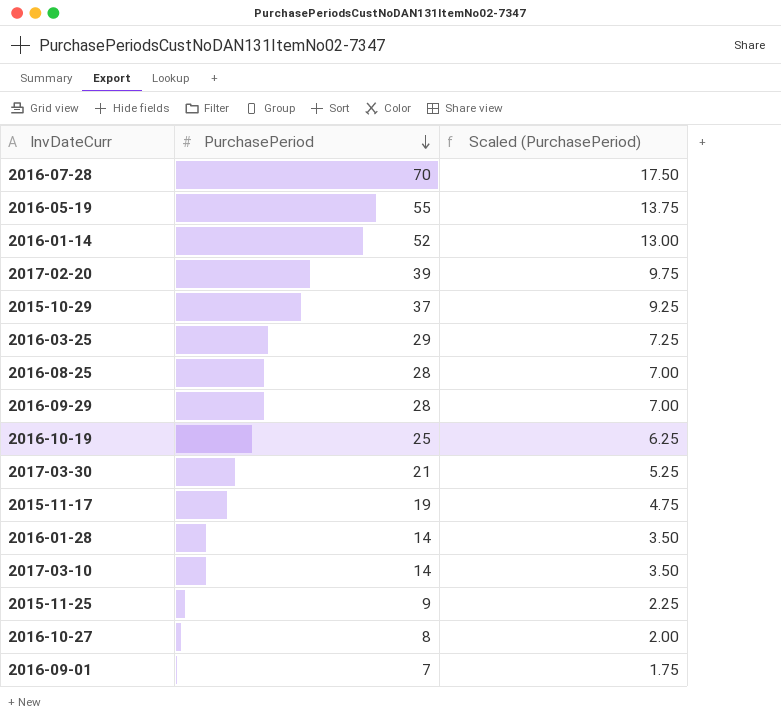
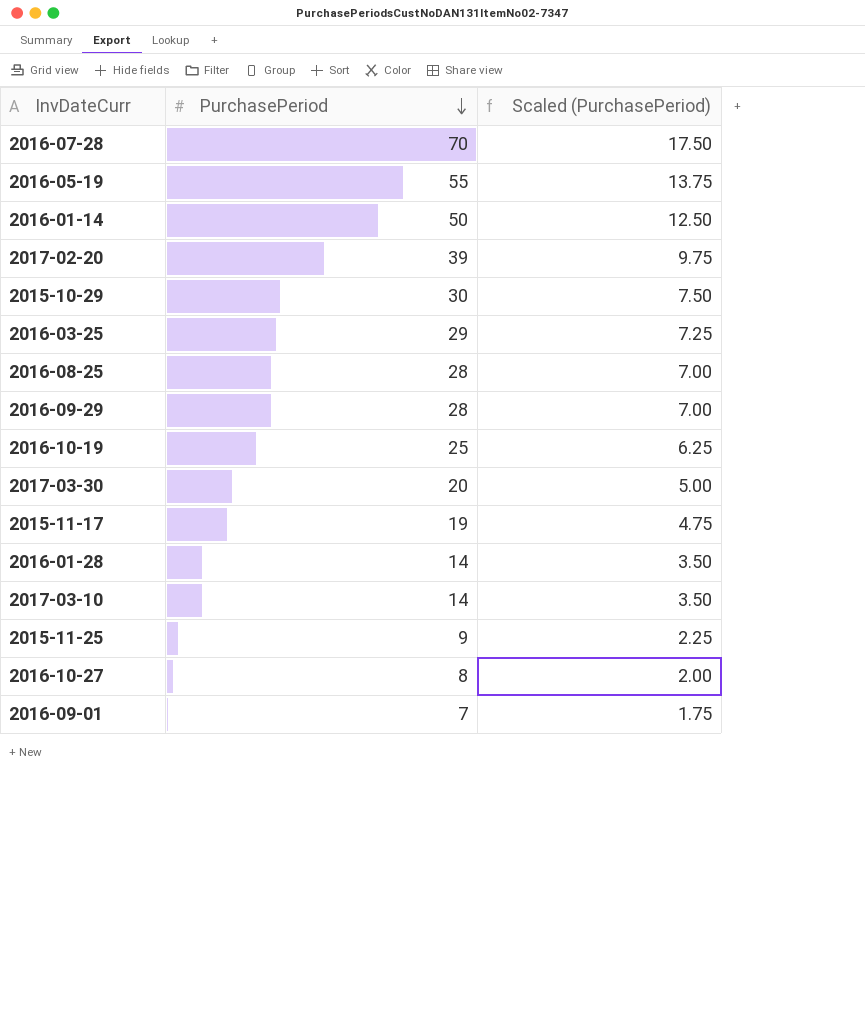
2016-01-14 | PurchasePeriod: 52 -> 50
2016-01-14 | Scaled (PurchasePeriod): 13.00 -> 12.50
2015-10-29 | PurchasePeriod: 37 -> 30
2015-10-29 | Scaled (PurchasePeriod): 9.25 -> 7.50
2017-03-30 | PurchasePeriod: 21 -> 20
2017-03-30 | Scaled (PurchasePeriod): 5.25 -> 5.00

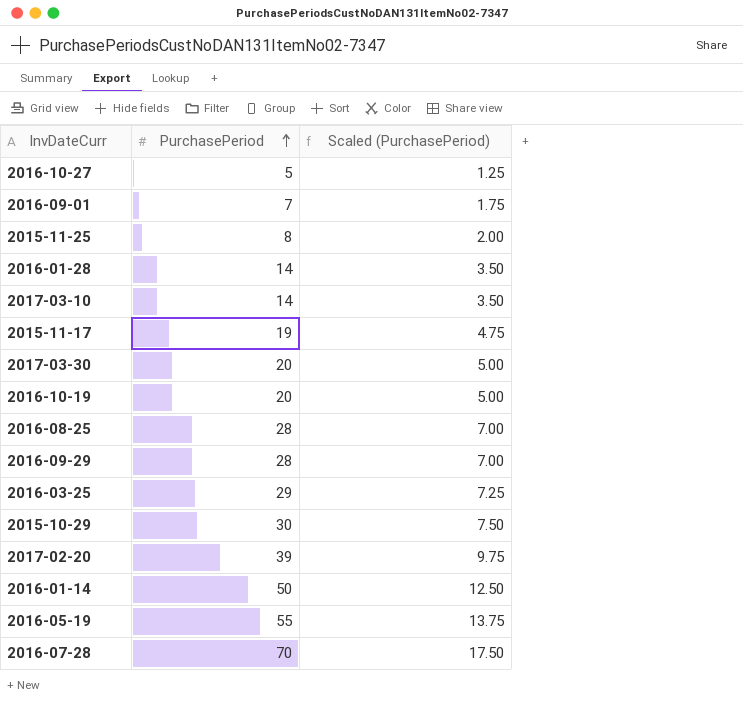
row order: PurchasePeriod descending -> PurchasePeriod ascending
2016-10-27 | PurchasePeriod: 8 -> 5
2016-10-27 | Scaled (PurchasePeriod): 2.00 -> 1.25
2015-11-25 | PurchasePeriod: 9 -> 8
2015-11-25 | Scaled (PurchasePeriod): 2.25 -> 2.00
2016-10-19 | PurchasePeriod: 25 -> 20
2016-10-19 | Scaled (PurchasePeriod): 6.25 -> 5.00

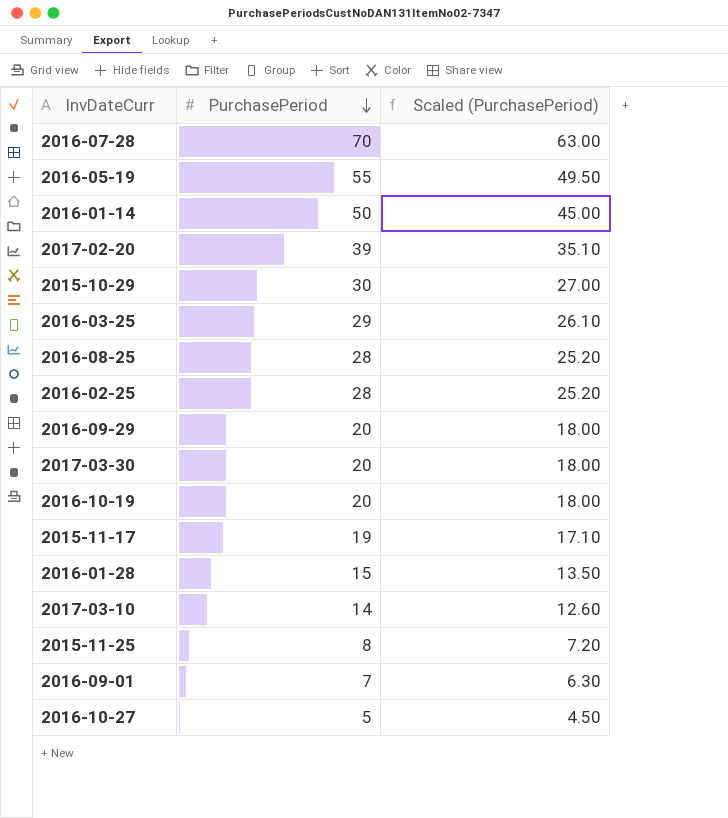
row order: PurchasePeriod ascending -> PurchasePeriod descending
column Scaled (PurchasePeriod) | formula: [PurchasePeriod] * 0.25 -> [PurchasePeriod] * 0.9
row 2016-02-25: none -> 28 | 25.20
2016-09-29 | PurchasePeriod: 28 -> 20
2016-01-28 | PurchasePeriod: 14 -> 15

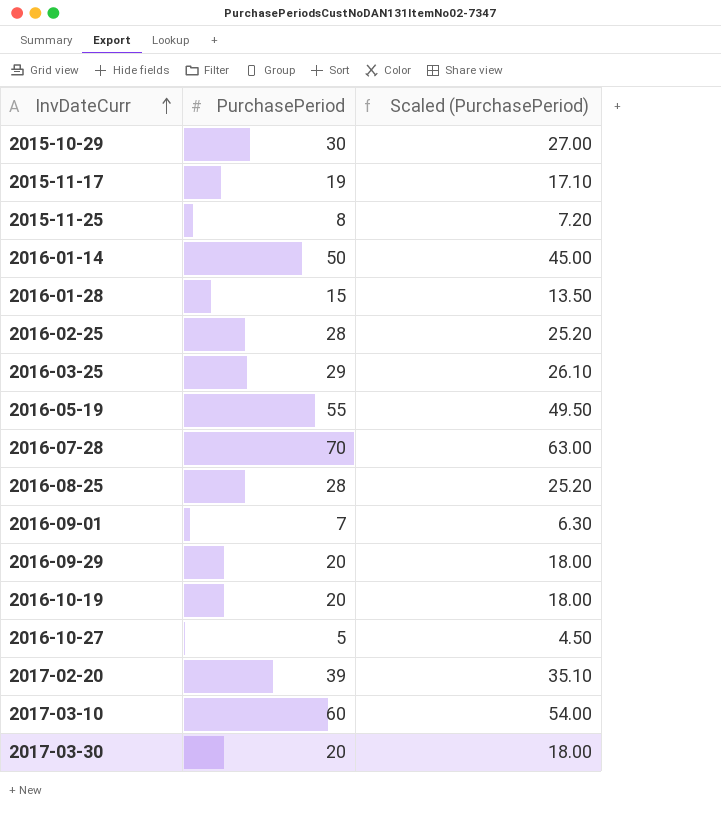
row order: PurchasePeriod descending -> InvDateCurr ascending
2017-03-10 | PurchasePeriod: 14 -> 60
2017-03-10 | Scaled (PurchasePeriod): 12.60 -> 54.00

